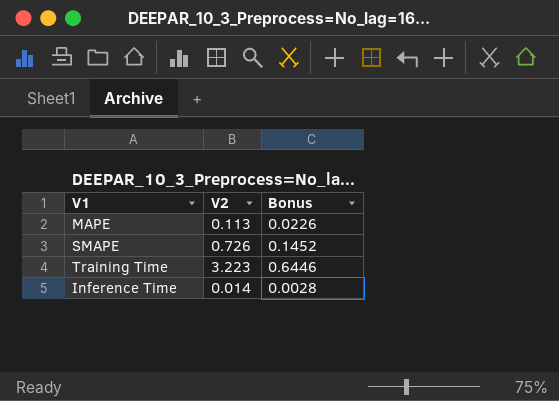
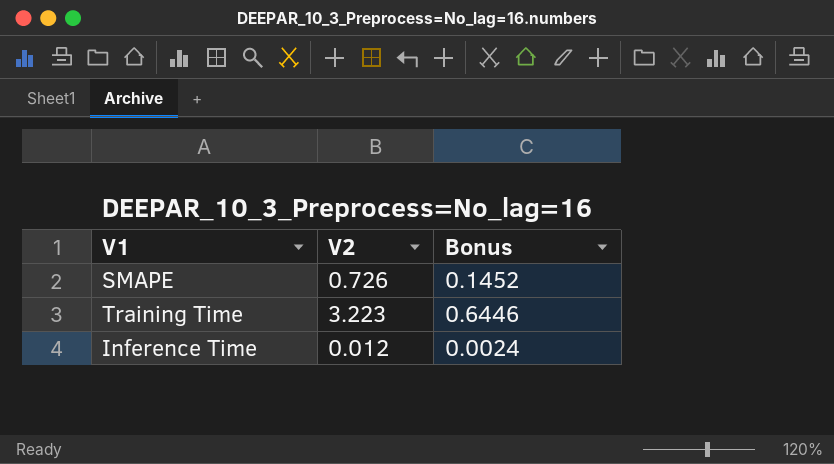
row MAPE: 0.113 | 0.0226 -> none
Inference Time | V2: 0.014 -> 0.012
Inference Time | Bonus: 0.0028 -> 0.0024

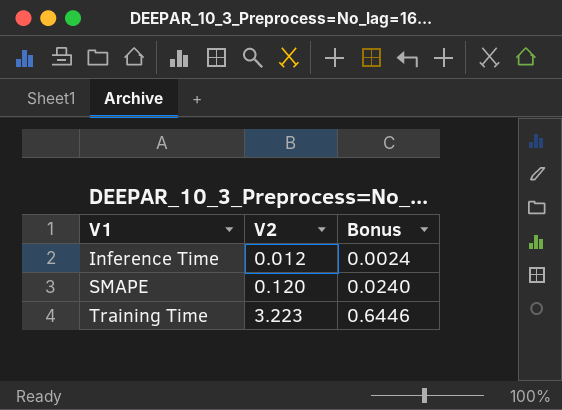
row order: none -> V1 ascending
SMAPE | V2: 0.726 -> 0.120
SMAPE | Bonus: 0.1452 -> 0.0240

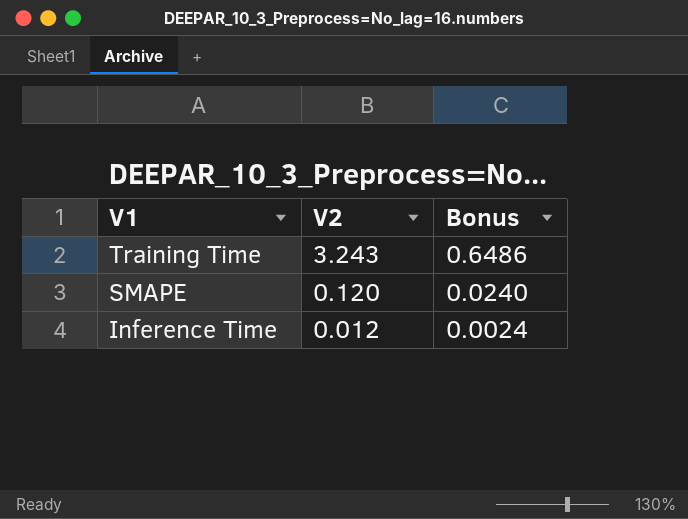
row order: V1 ascending -> V1 descending
Training Time | V2: 3.223 -> 3.243
Training Time | Bonus: 0.6446 -> 0.6486

